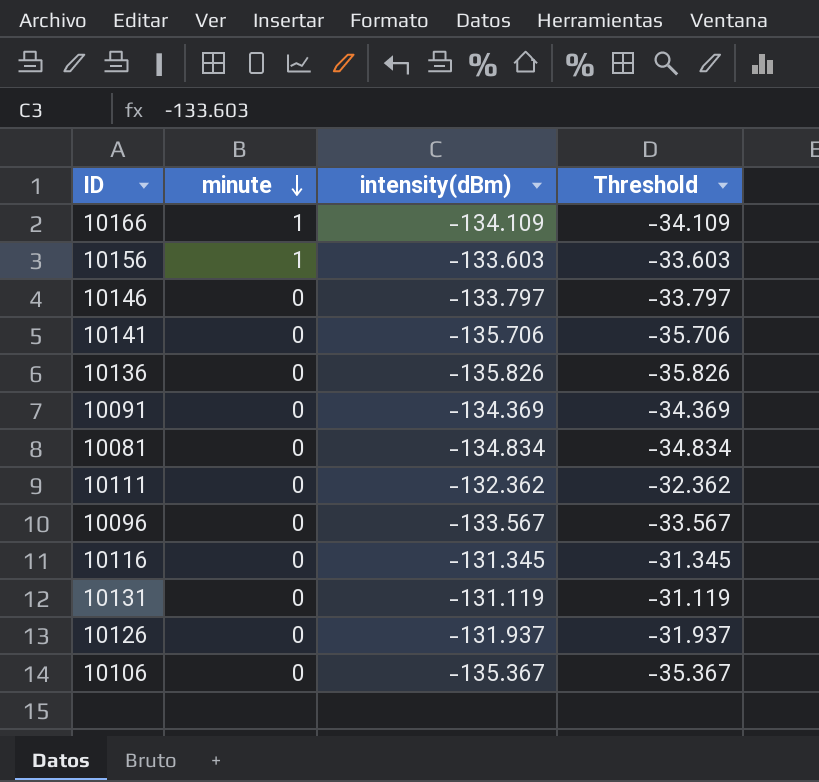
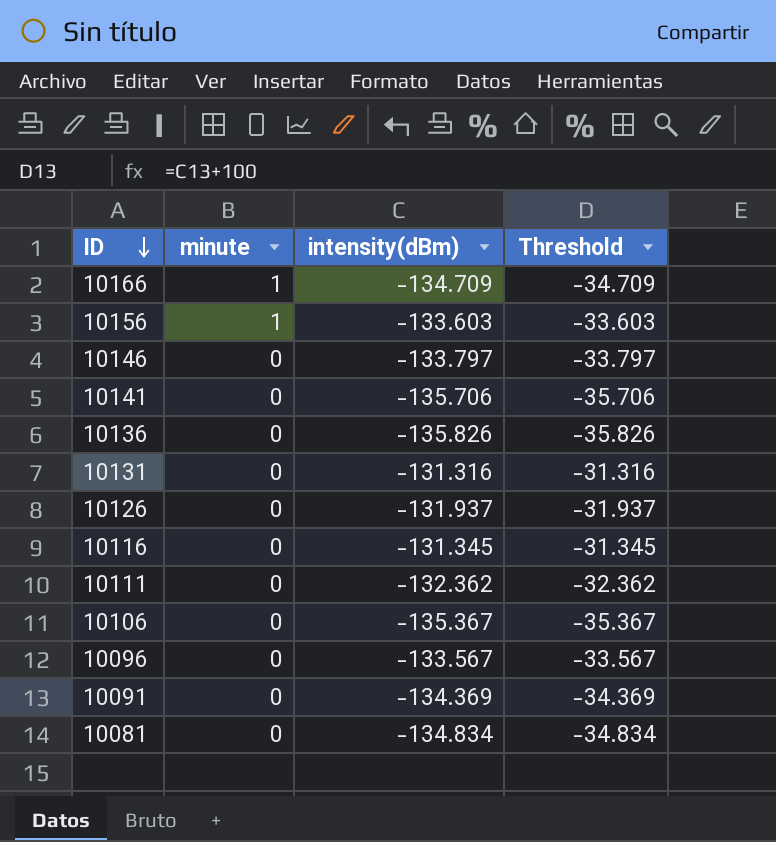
row order: minute descending -> ID descending
10166 | intensity(dBm): -134.109 -> -134.709
10166 | Threshold: -34.109 -> -34.709
10131 | intensity(dBm): -131.119 -> -131.316
10131 | Threshold: -31.119 -> -31.316

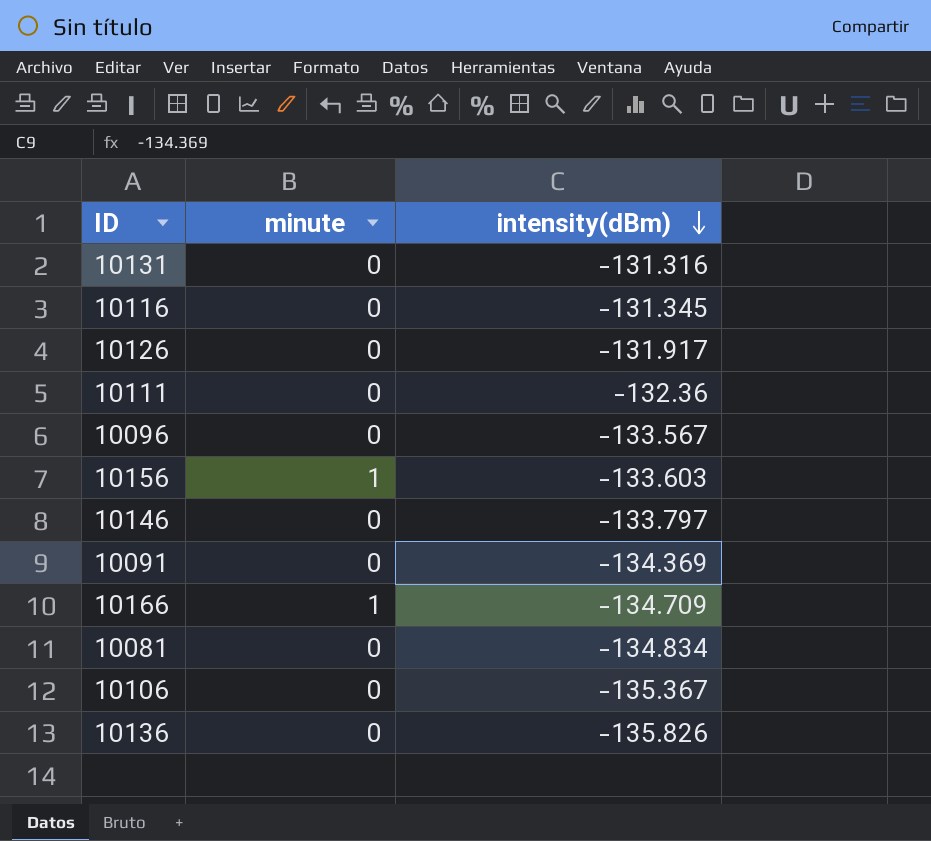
row order: ID descending -> intensity(dBm) descending
column Threshold | formula: [intensity(dBm)] + 100 -> none
row 10141: 0 | -135.706 | -35.706 -> none
10126 | intensity(dBm): -131.937 -> -131.917
10111 | intensity(dBm): -132.362 -> -132.36

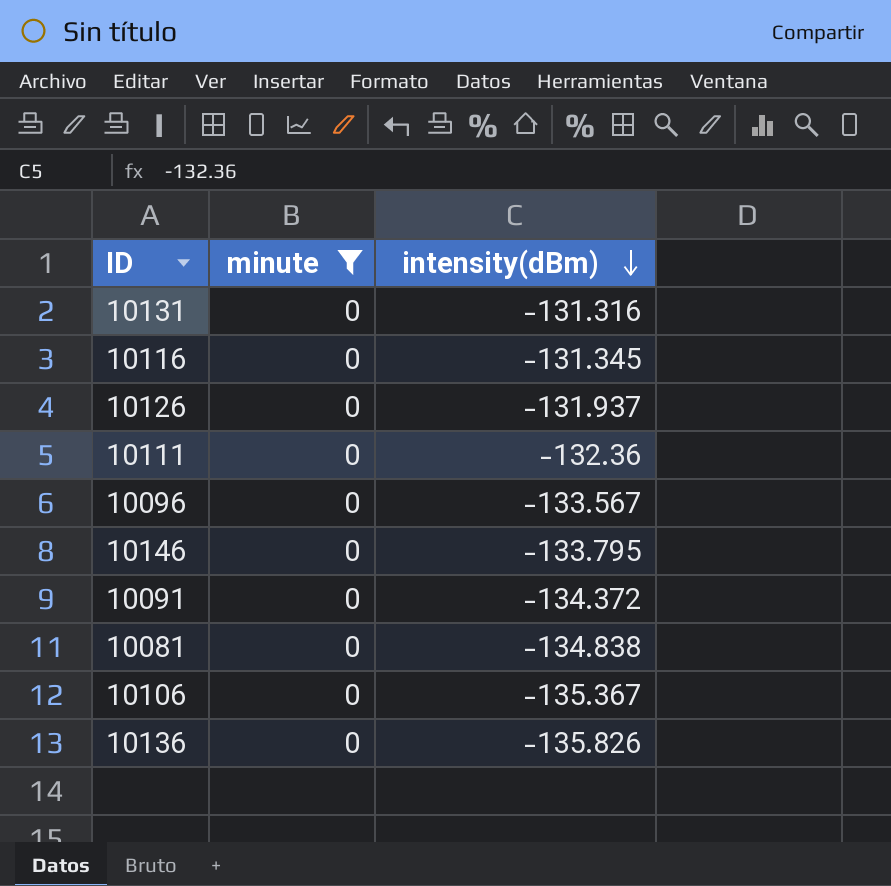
filter: none -> minute = 0
10126 | intensity(dBm): -131.917 -> -131.937
10146 | intensity(dBm): -133.797 -> -133.795
10091 | intensity(dBm): -134.369 -> -134.372
10081 | intensity(dBm): -134.834 -> -134.838

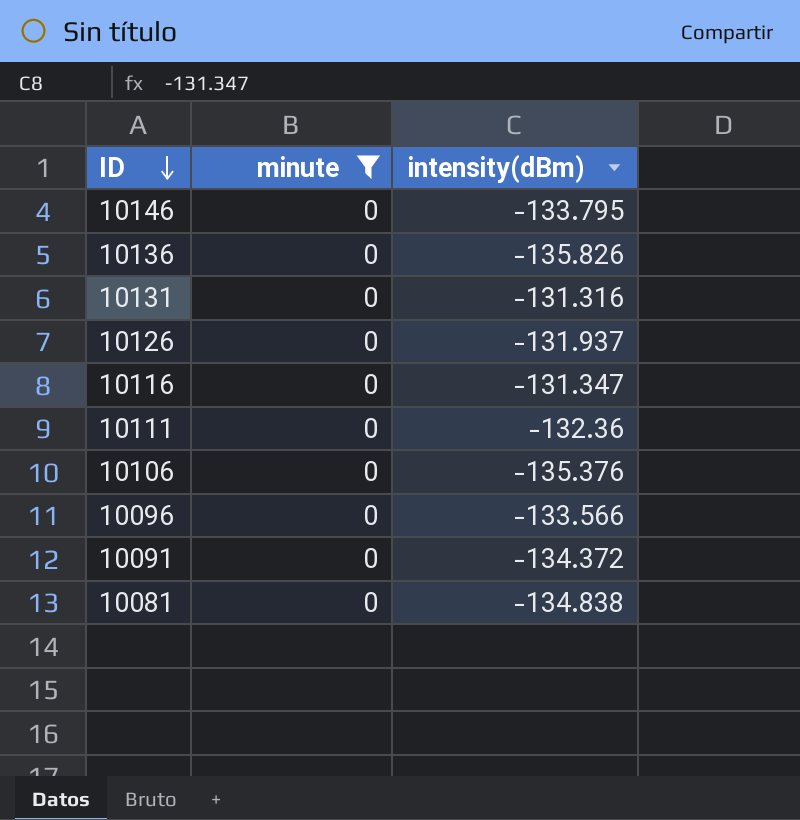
row order: intensity(dBm) descending -> ID descending
10116 | intensity(dBm): -131.345 -> -131.347
10106 | intensity(dBm): -135.367 -> -135.376
10096 | intensity(dBm): -133.567 -> -133.566

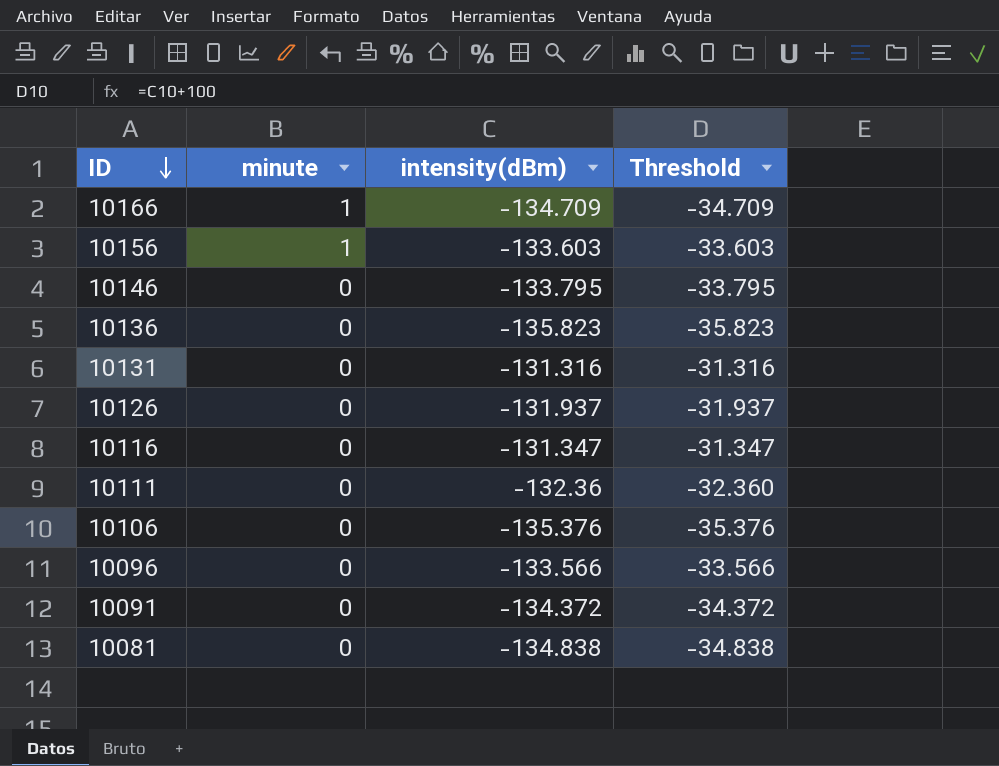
filter: minute = 0 -> none
column Threshold | formula: none -> [intensity(dBm)] + 100
10136 | intensity(dBm): -135.826 -> -135.823

